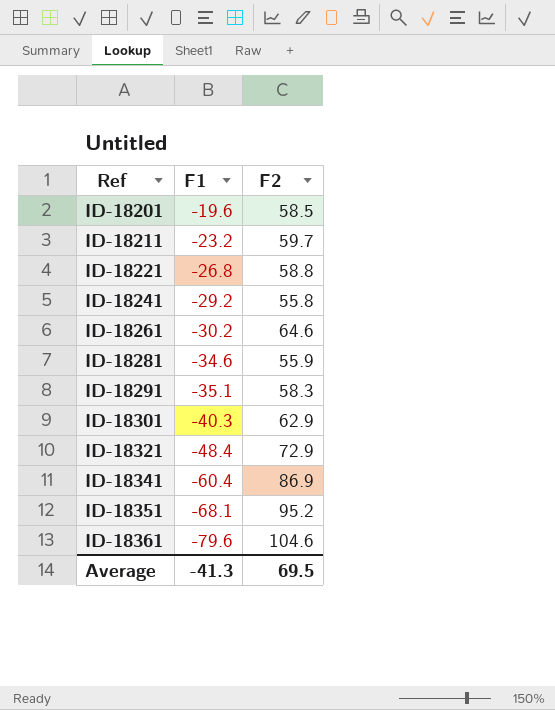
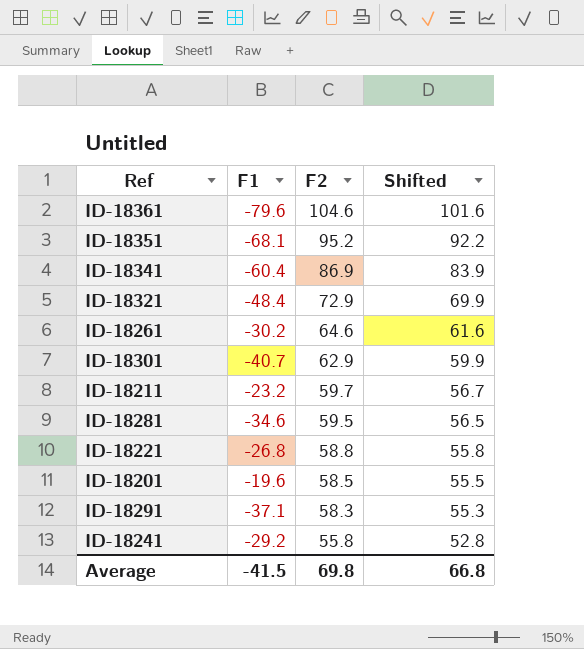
row order: Ref ascending -> F2 descending
column Shifted | formula: none -> [F2] - 3
ID-18301 | F1: -40.3 -> -40.7
ID-18281 | F2: 55.9 -> 59.5
ID-18291 | F1: -35.1 -> -37.1
Average | F1: -41.3 -> -41.5
Average | F2: 69.5 -> 69.8

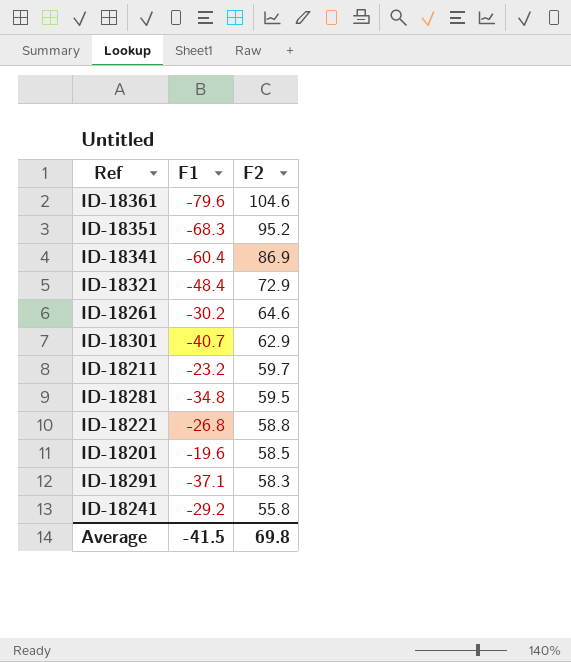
column Shifted | formula: [F2] - 3 -> none
ID-18351 | F1: -68.1 -> -68.3
ID-18281 | F1: -34.6 -> -34.8

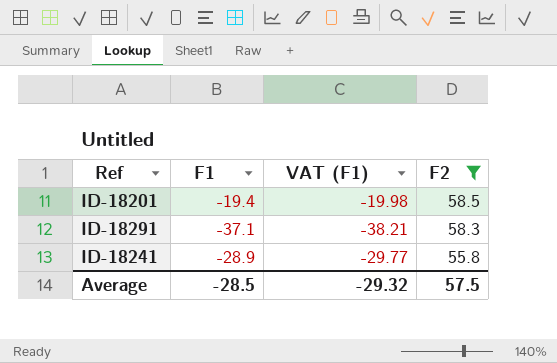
filter: none -> F2 <= 58.5
column VAT (F1) | formula: none -> [F1] * 1.03
ID-18201 | F1: -19.6 -> -19.4
ID-18241 | F1: -29.2 -> -28.9
Average | F1: -41.5 -> -28.5
Average | F2: 69.8 -> 57.5

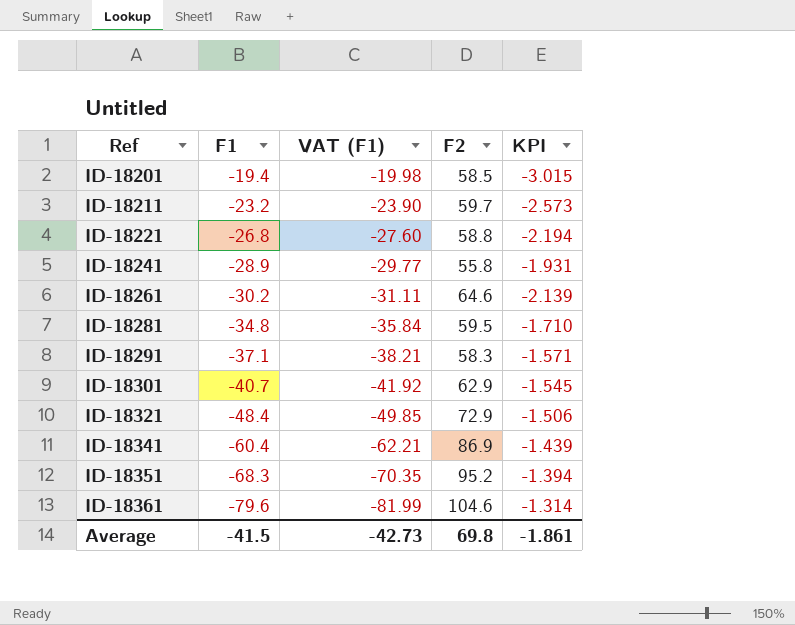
filter: F2 <= 58.5 -> none
row order: F2 descending -> Ref ascending
column KPI | formula: none -> [F2] / [F1]
Average | F1: -28.5 -> -41.5
Average | VAT (F1): -29.32 -> -42.73
Average | F2: 57.5 -> 69.8

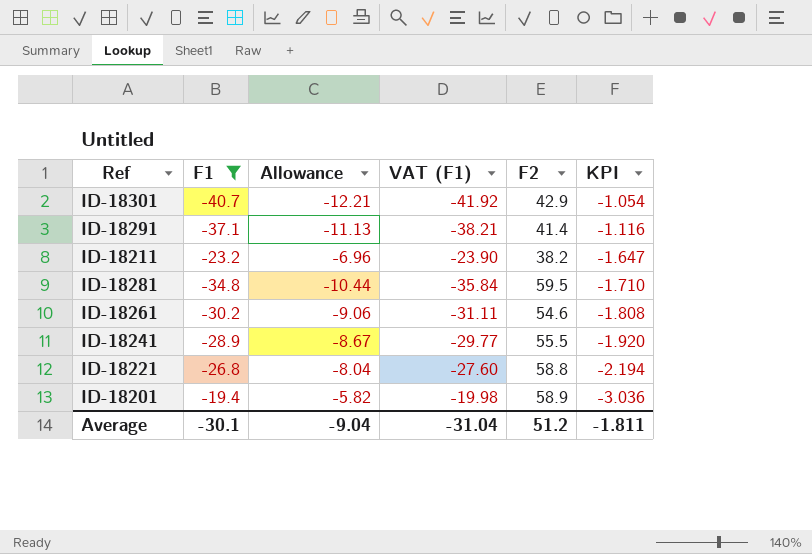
filter: none -> F1 >= -40.7
row order: Ref ascending -> KPI descending
column Allowance | formula: none -> [F1] * 0.3
ID-18301 | F2: 62.9 -> 42.9
ID-18301 | KPI: -1.545 -> -1.054
ID-18291 | F2: 58.3 -> 41.4
ID-18291 | KPI: -1.571 -> -1.116
ID-18211 | F2: 59.7 -> 38.2
ID-18211 | KPI: -2.573 -> -1.647
ID-18261 | F2: 64.6 -> 54.6
ID-18261 | KPI: -2.139 -> -1.808
ID-18241 | F2: 55.8 -> 55.5
ID-18241 | KPI: -1.931 -> -1.920
ID-18201 | F2: 58.5 -> 58.9
ID-18201 | KPI: -3.015 -> -3.036
Average | F1: -41.5 -> -30.1
Average | VAT (F1): -42.73 -> -31.04
Average | F2: 69.8 -> 51.2
Average | KPI: -1.861 -> -1.811

